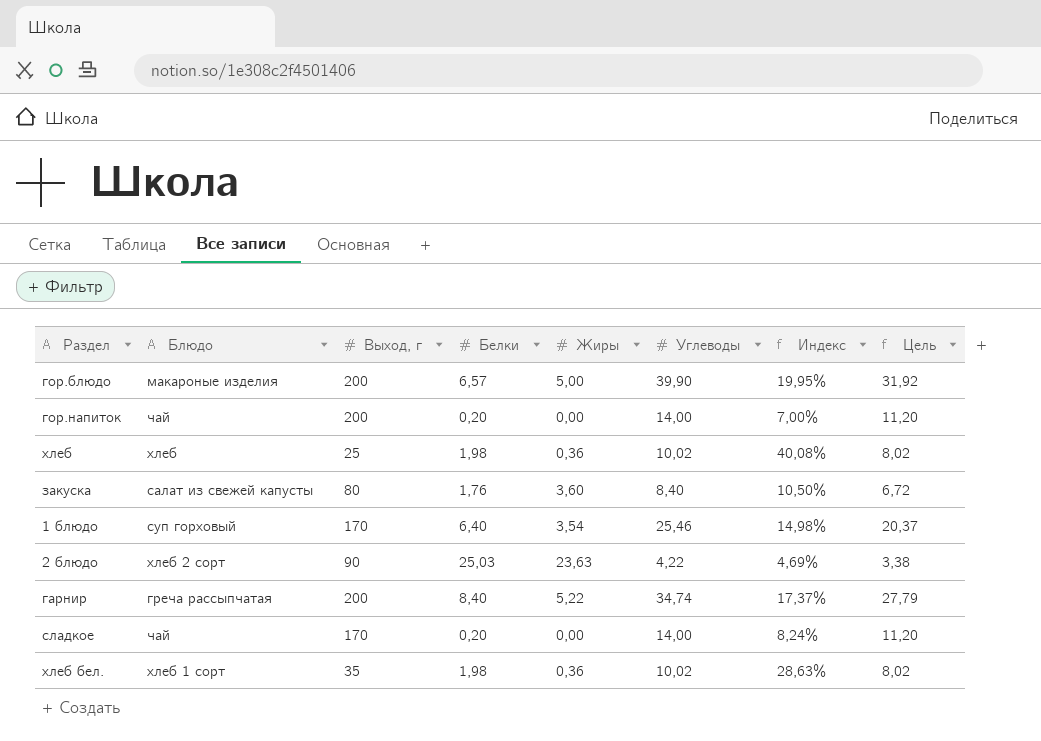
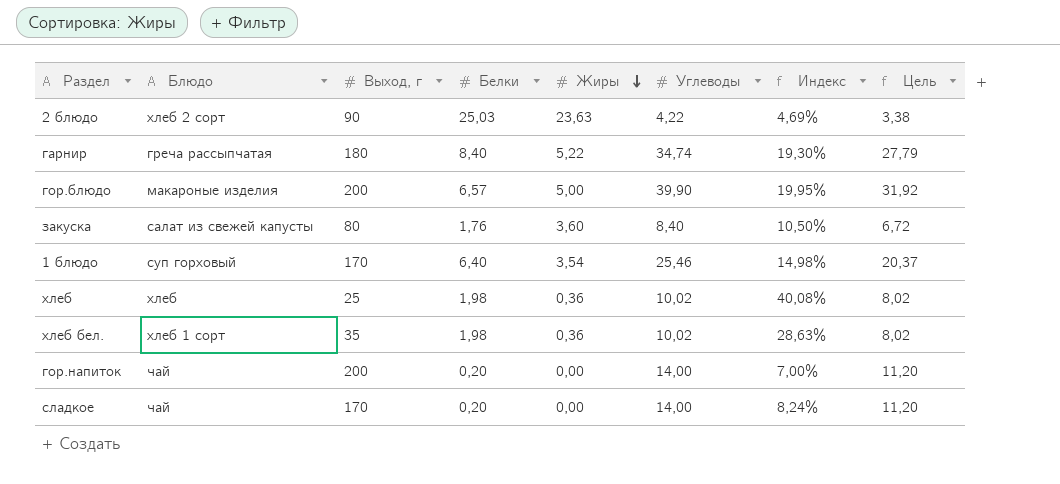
row order: none -> Жиры descending
гарнир | Выход, г: 200 -> 180
гарнир | Индекс: 17,37% -> 19,30%

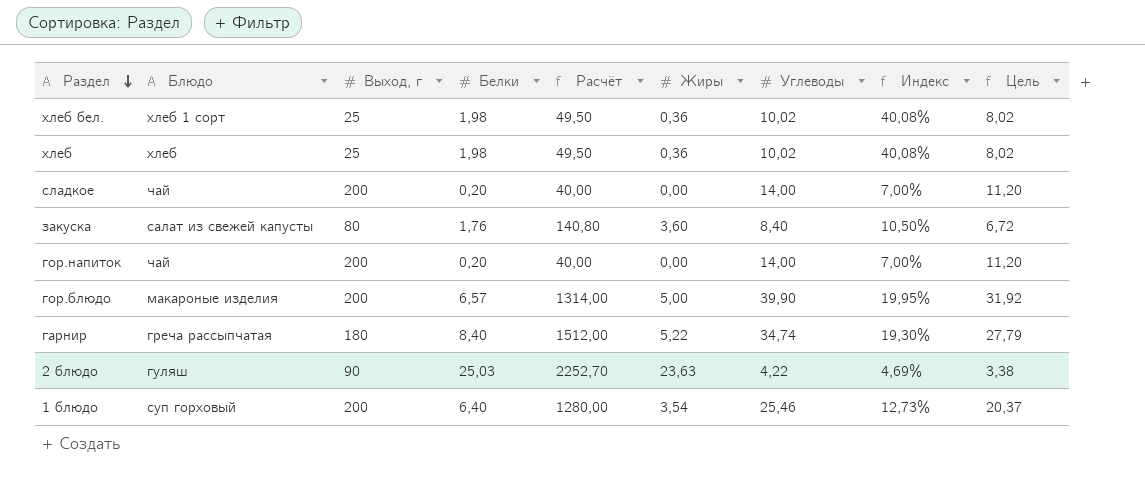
row order: Жиры descending -> Раздел descending
column Расчёт | formula: none -> [Выход, г] * [Белки]
хлеб бел. | Выход, г: 35 -> 25
хлеб бел. | Индекс: 28,63% -> 40,08%
сладкое | Выход, г: 170 -> 200
сладкое | Индекс: 8,24% -> 7,00%
2 блюдо | Блюдо: хлеб 2 сорт -> гуляш
1 блюдо | Выход, г: 170 -> 200
1 блюдо | Индекс: 14,98% -> 12,73%

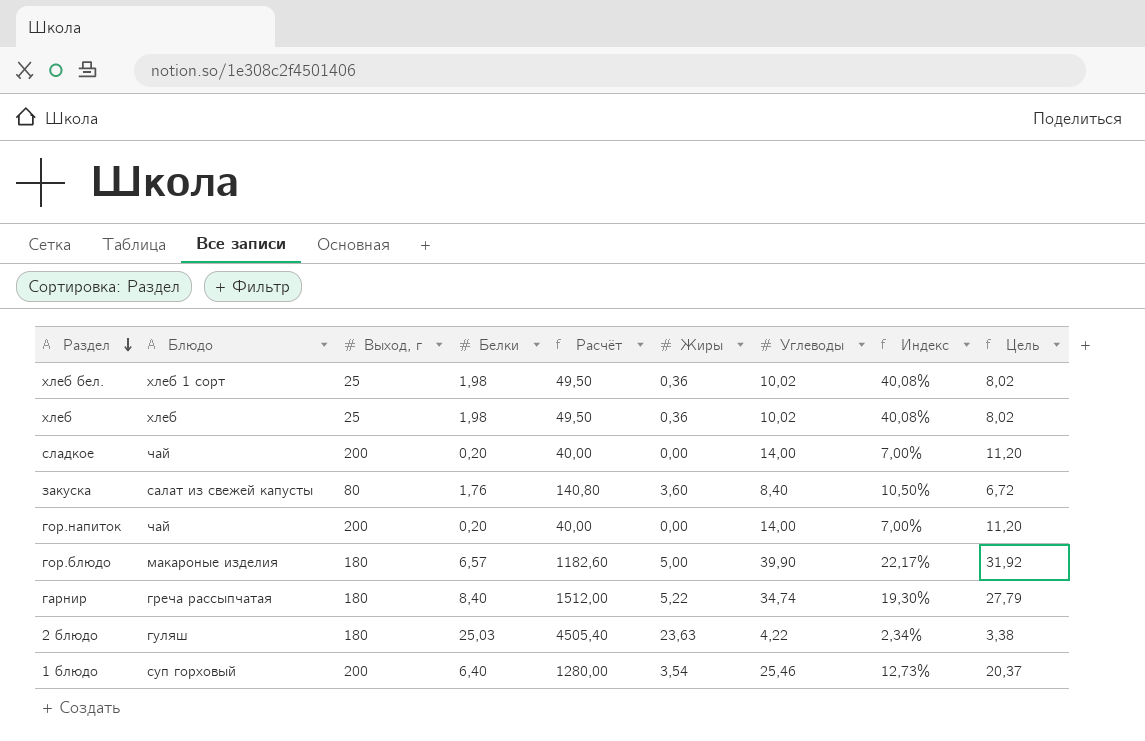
гор.блюдо | Выход, г: 200 -> 180
гор.блюдо | Расчёт: 1314,00 -> 1182,60
гор.блюдо | Индекс: 19,95% -> 22,17%
2 блюдо | Выход, г: 90 -> 180
2 блюдо | Расчёт: 2252,70 -> 4505,40
2 блюдо | Индекс: 4,69% -> 2,34%

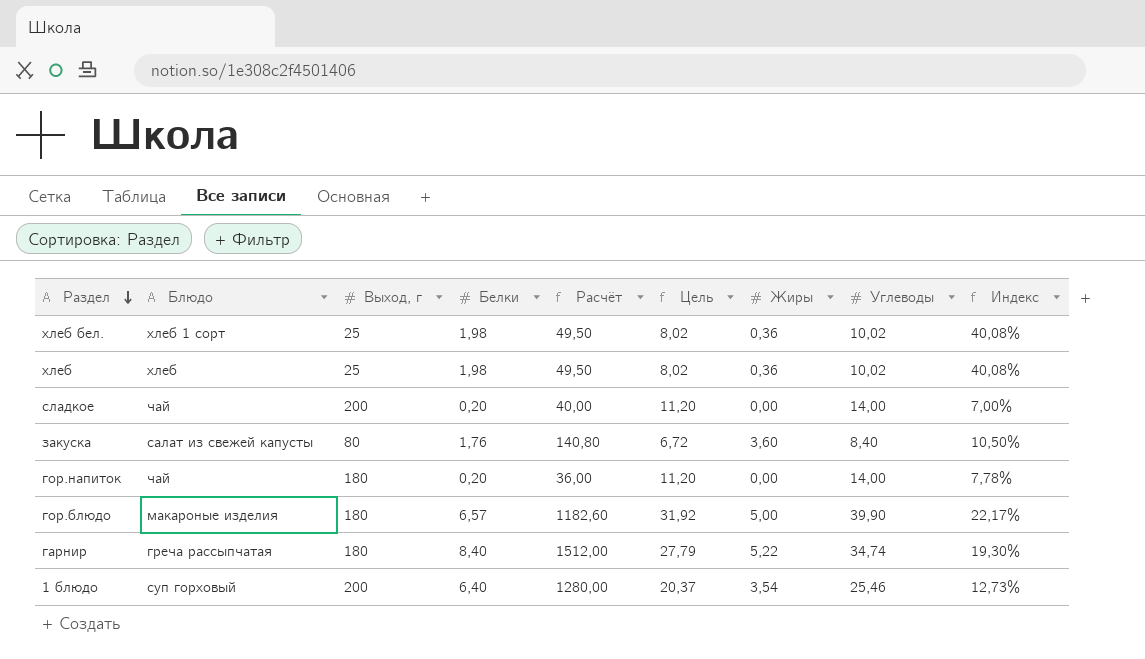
column Цель | position: 9 -> 6
row 2 блюдо: гуляш | 180 | 25,03 | 4505,40 | 23,63 | 4,22 | 2,34% | 3,38 -> none
гор.напиток | Выход, г: 200 -> 180
гор.напиток | Расчёт: 40,00 -> 36,00
гор.напиток | Индекс: 7,00% -> 7,78%

